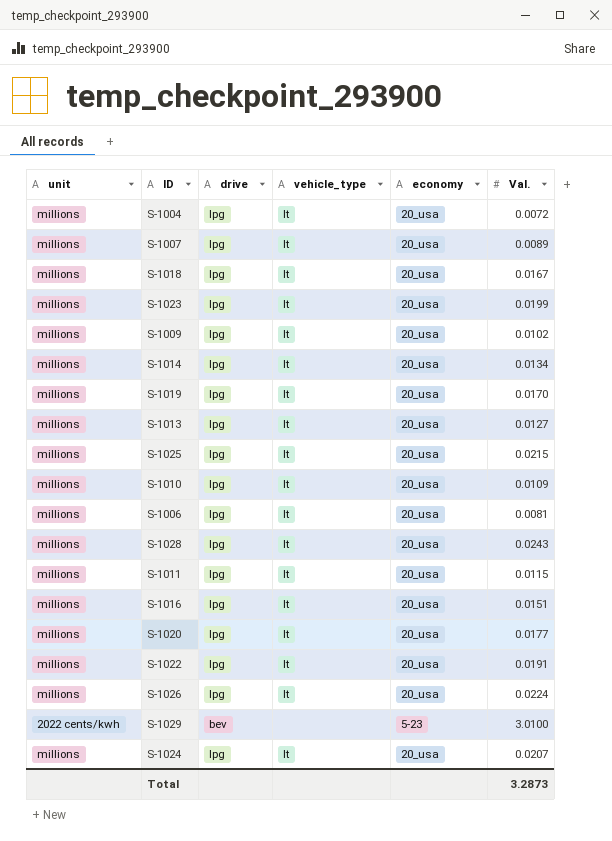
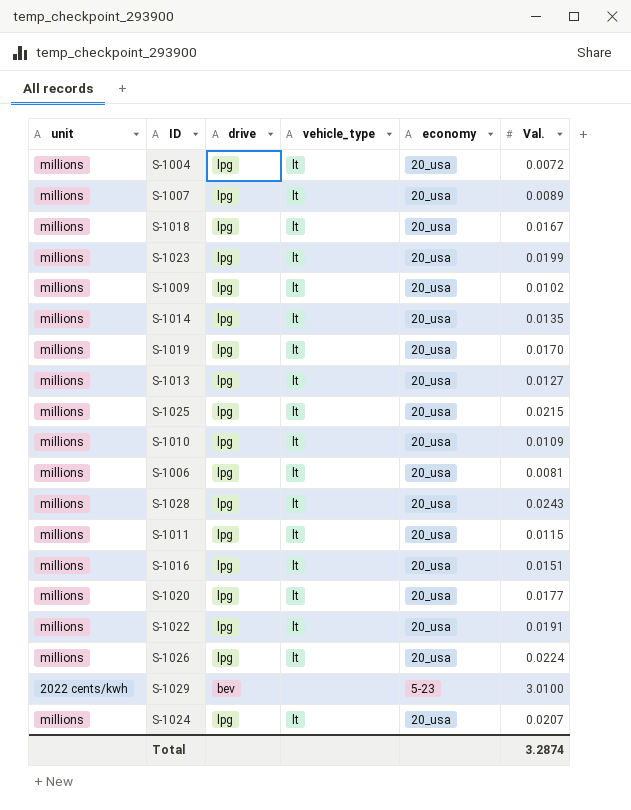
S-1014 | Val.: 0.0134 -> 0.0135
Total | Val.: 3.2873 -> 3.2874

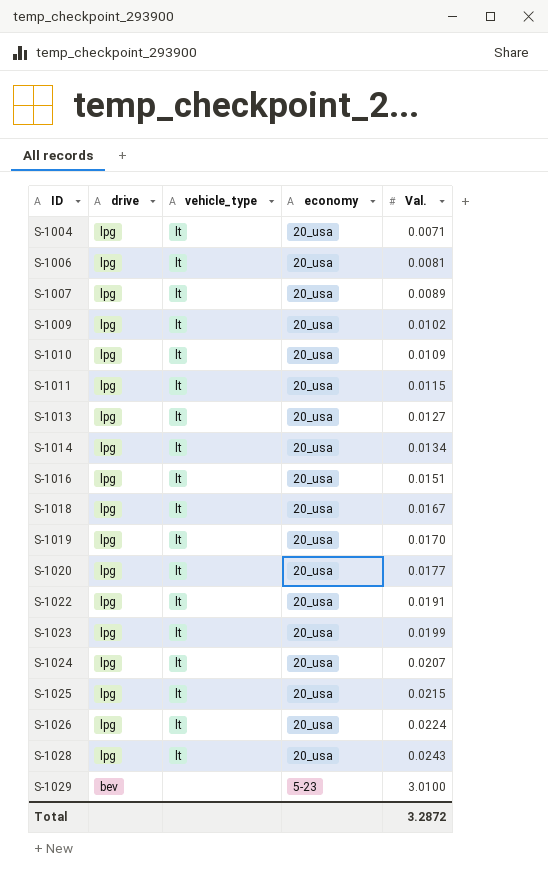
row order: none -> ID ascending
column unit | position: 1 -> none
S-1004 | Val.: 0.0072 -> 0.0071
S-1014 | Val.: 0.0135 -> 0.0134
Total | Val.: 3.2874 -> 3.2872

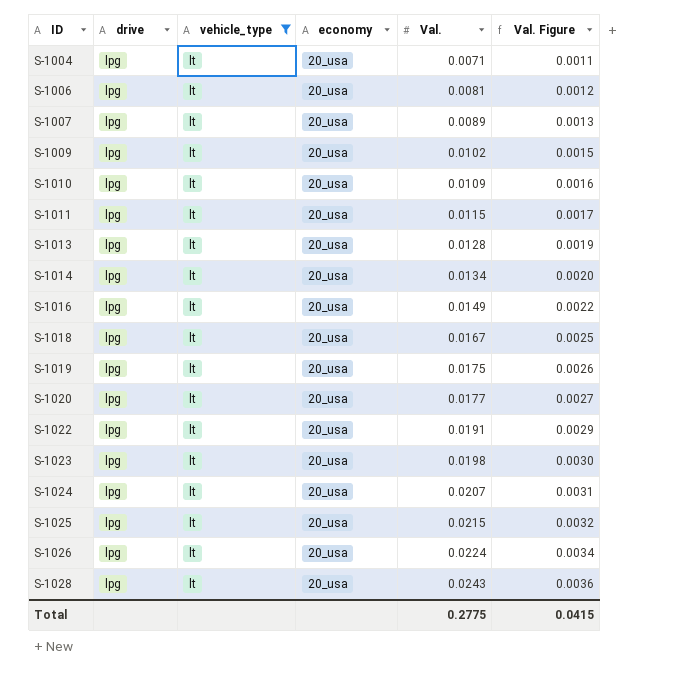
filter: none -> vehicle_type = lt
column Val. Figure | formula: none -> [Val.] * 0.15
S-1013 | Val.: 0.0127 -> 0.0128
S-1016 | Val.: 0.0151 -> 0.0149
S-1019 | Val.: 0.0170 -> 0.0175
S-1023 | Val.: 0.0199 -> 0.0198
Total | Val.: 3.2872 -> 0.2775

